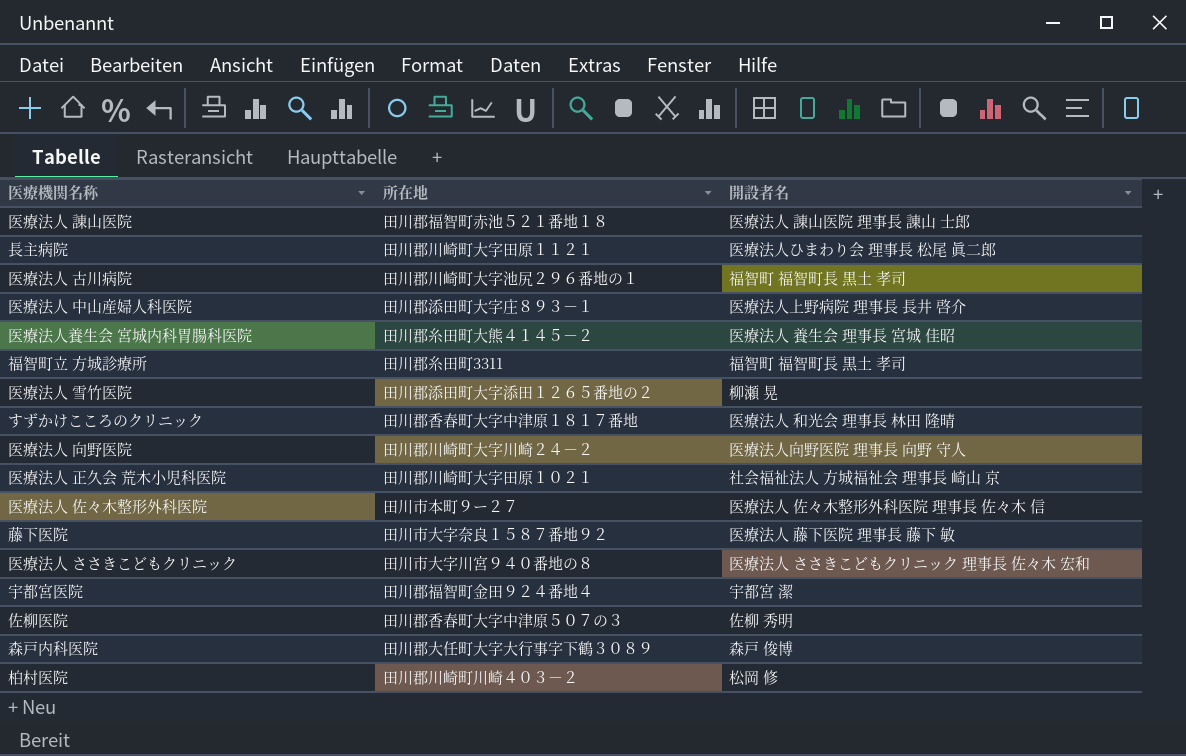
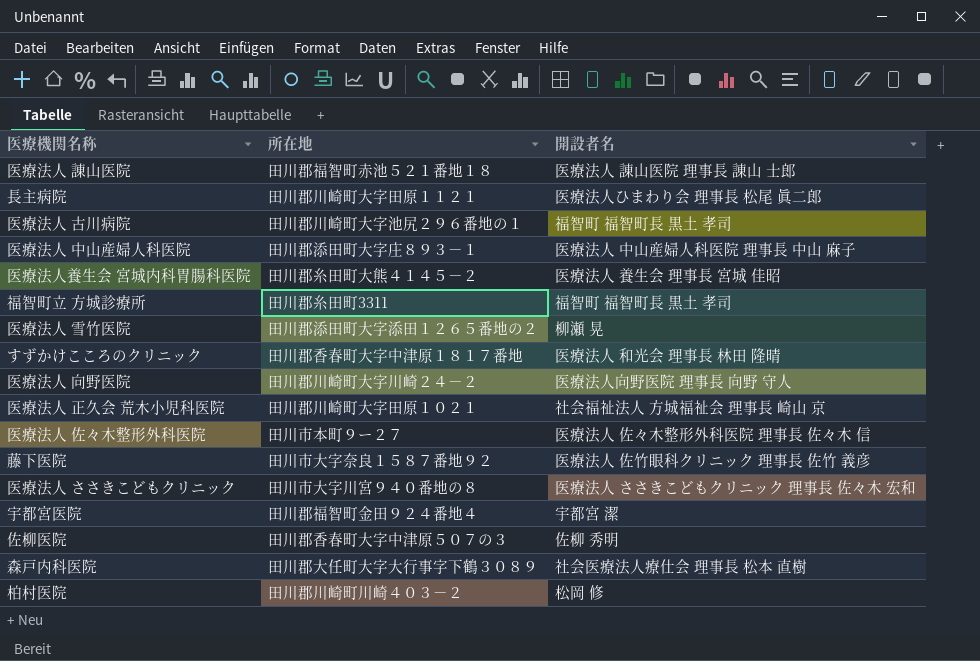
医療法人 中山産婦人科医院 | 開設者名: 医療法人上野病院 理事長 長井 啓介 -> 医療法人 中山産婦人科医院 理事長 中山 麻子
藤下医院 | 開設者名: 医療法人 藤下医院 理事長 藤下 敏 -> 医療法人 佐竹眼科クリニック 理事長 佐竹 義彦
森戸内科医院 | 開設者名: 森戸 俊博 -> 社会医療法人療仕会 理事長 松本 直樹

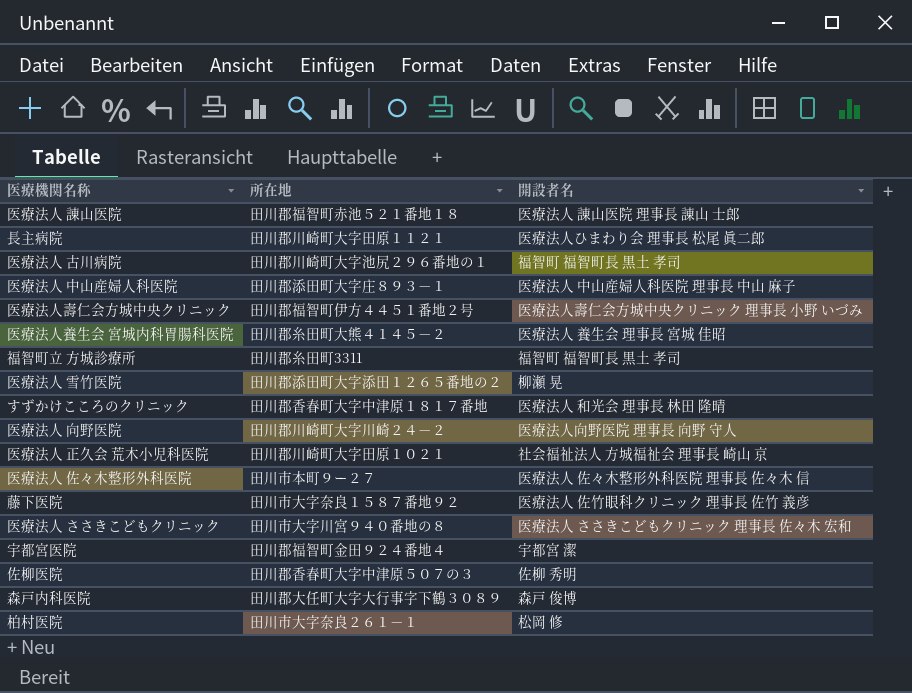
row 医療法人壽仁会方城中央クリニック: none -> 田川郡福智町伊方４４５１番地２号 | 医療法人壽仁会方城中央クリニック 理事長 小野 いづみ
森戸内科医院 | 開設者名: 社会医療法人療仕会 理事長 松本 直樹 -> 森戸 俊博
柏村医院 | 所在地: 田川郡川崎町川崎４０３－２ -> 田川市大字奈良２６１－１

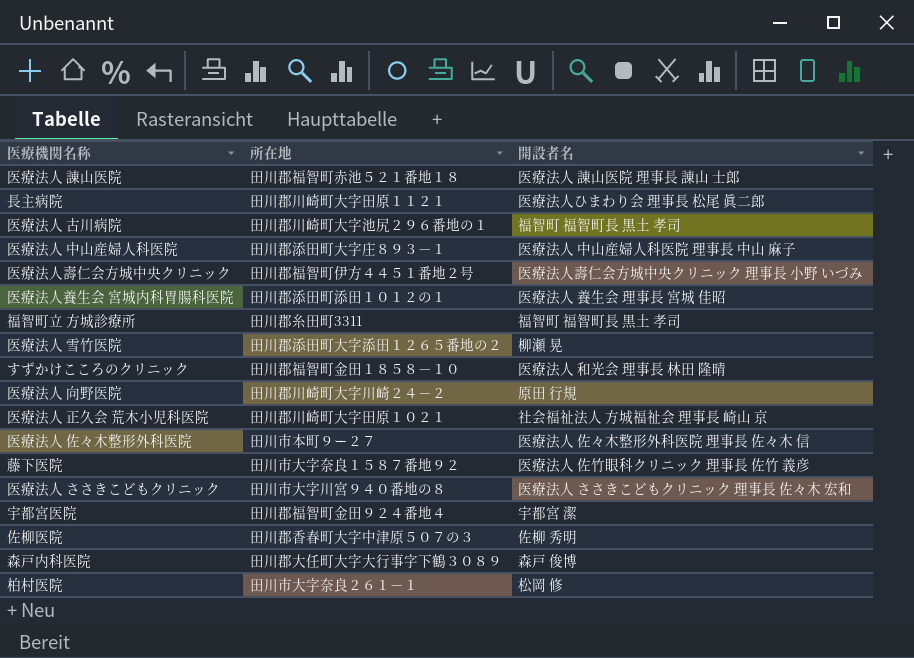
医療法人養生会 宮城内科胃腸科医院 | 所在地: 田川郡糸田町大熊４１４５－２ -> 田川郡添田町添田１０１２の１
すずかけこころのクリニック | 所在地: 田川郡香春町大字中津原１８１７番地 -> 田川郡福智町金田１８５８－１０
医療法人 向野医院 | 開設者名: 医療法人向野医院 理事長 向野 守人 -> 原田 行規

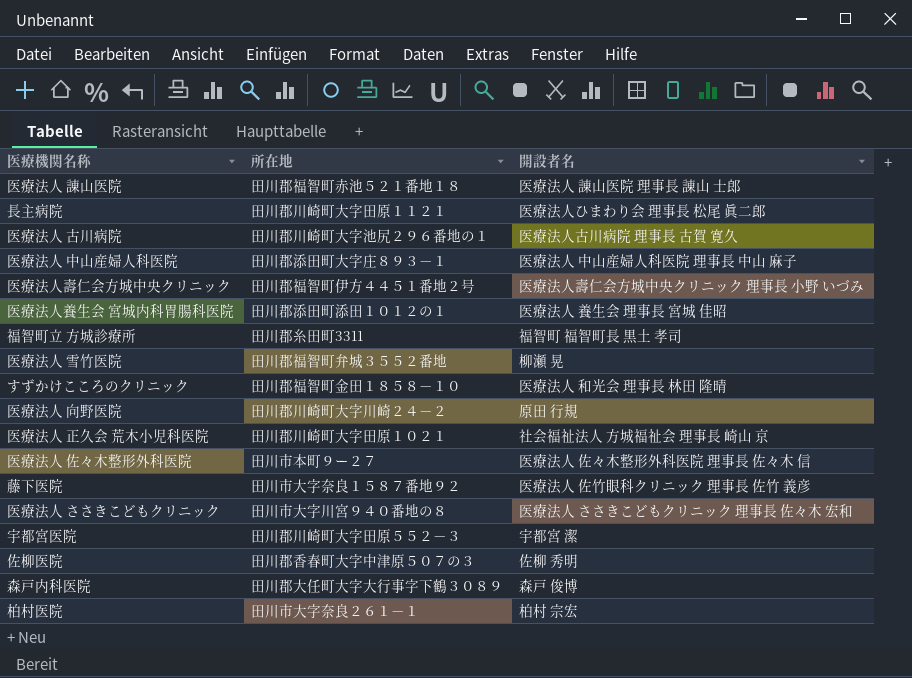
医療法人 古川病院 | 開設者名: 福智町 福智町長 黒土 孝司 -> 医療法人古川病院 理事長 古賀 寛久
医療法人 雪竹医院 | 所在地: 田川郡添田町大字添田１２６５番地の２ -> 田川郡福智町弁城３５５２番地
宇都宮医院 | 所在地: 田川郡福智町金田９２４番地４ -> 田川郡川崎町大字田原５５２－３
柏村医院 | 開設者名: 松岡 修 -> 柏村 宗宏

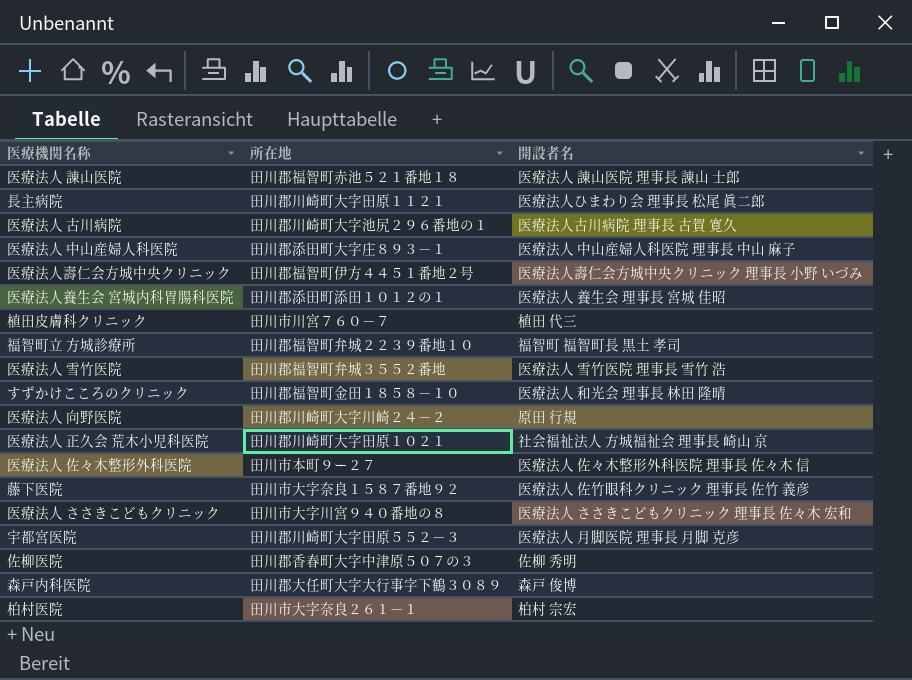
row 植田皮膚科クリニック: none -> 田川市川宮７６０－７ | 植田 代三
福智町立 方城診療所 | 所在地: 田川郡糸田町3311 -> 田川郡福智町弁城２２３９番地１０
医療法人 雪竹医院 | 開設者名: 柳瀬 晃 -> 医療法人 雪竹医院 理事長 雪竹 浩
宇都宮医院 | 開設者名: 宇都宮 潔 -> 医療法人 月脚医院 理事長 月脚 克彦

